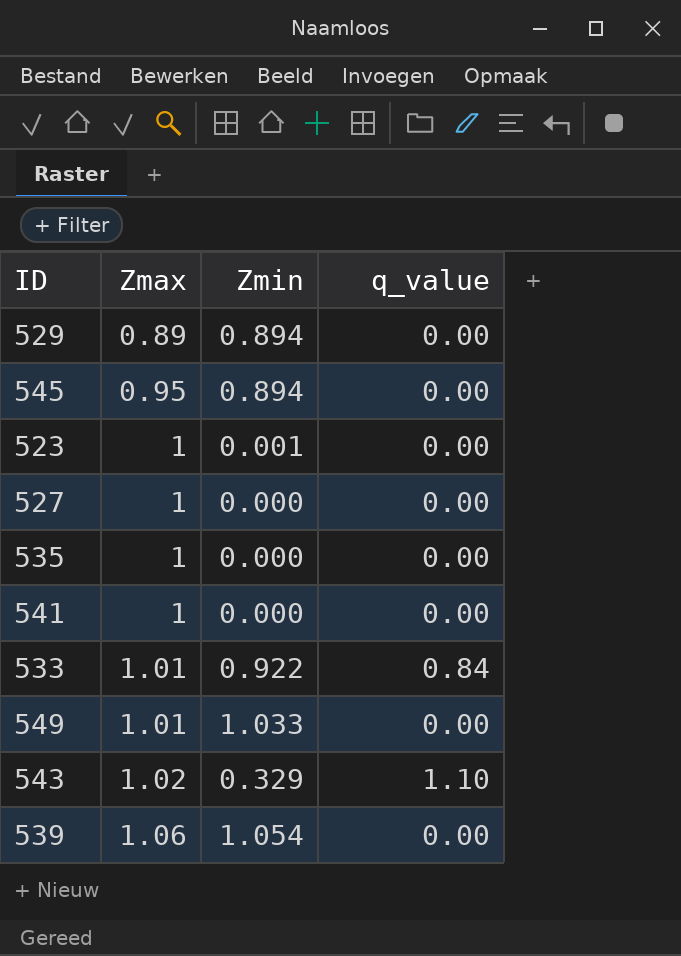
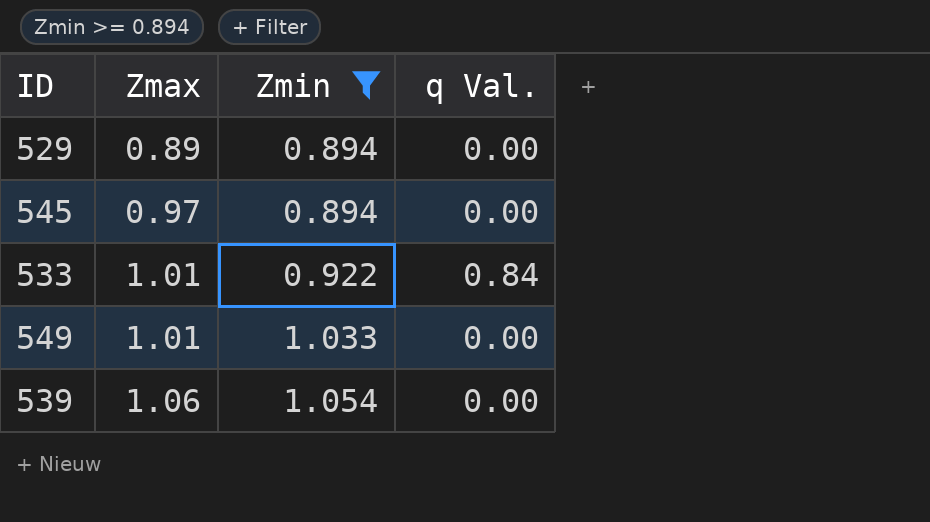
filter: none -> Zmin >= 0.894
column name: q_value -> q Val.
545 | Zmax: 0.95 -> 0.97

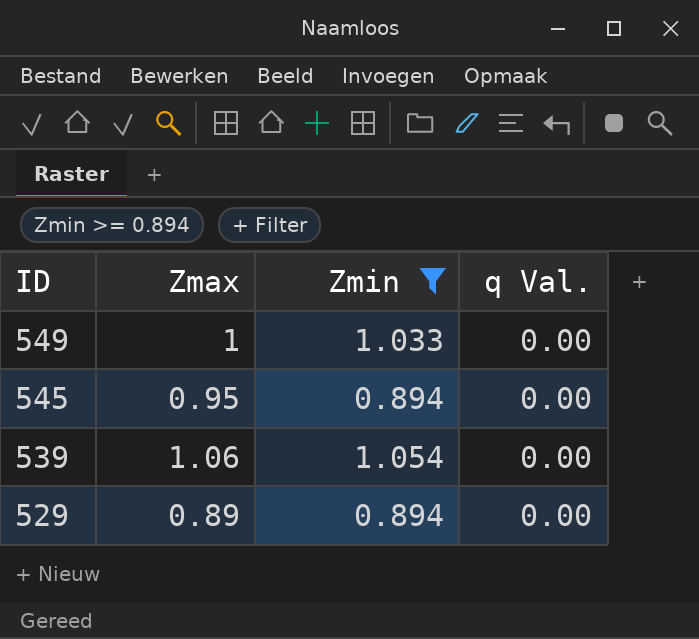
row order: Zmax ascending -> ID descending
row 533: 1.01 | 0.922 | 0.84 -> none
549 | Zmax: 1.01 -> 1
545 | Zmax: 0.97 -> 0.95

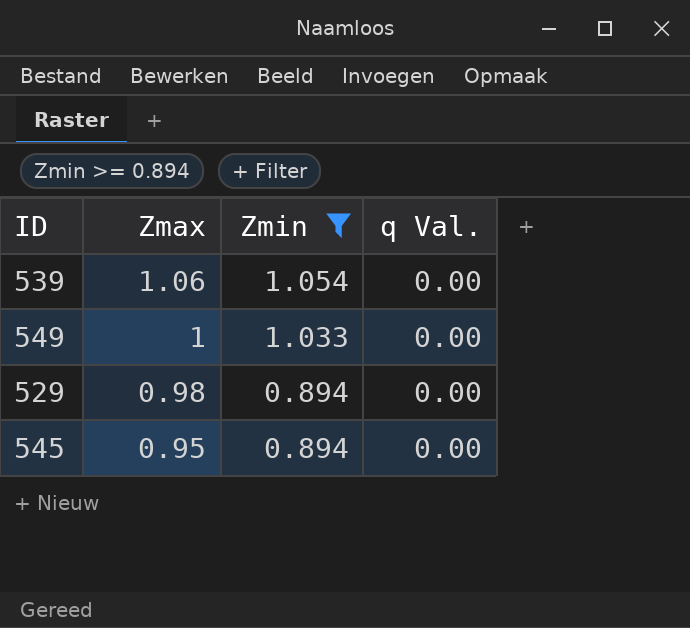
row order: ID descending -> Zmax descending
529 | Zmax: 0.89 -> 0.98

